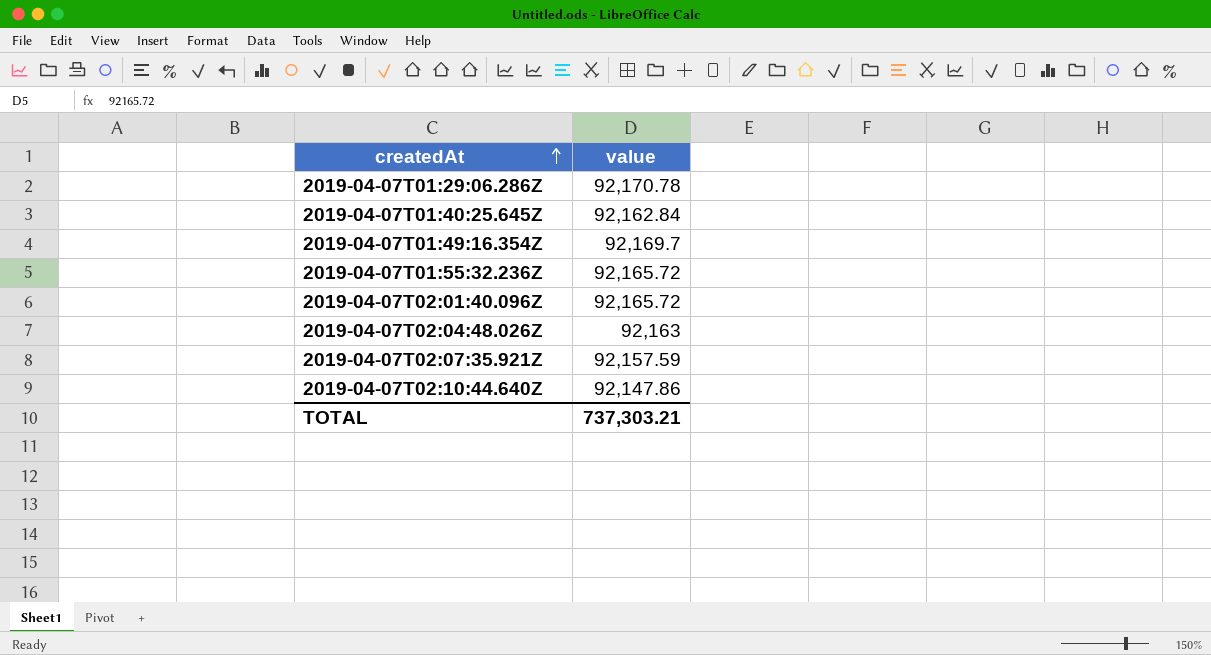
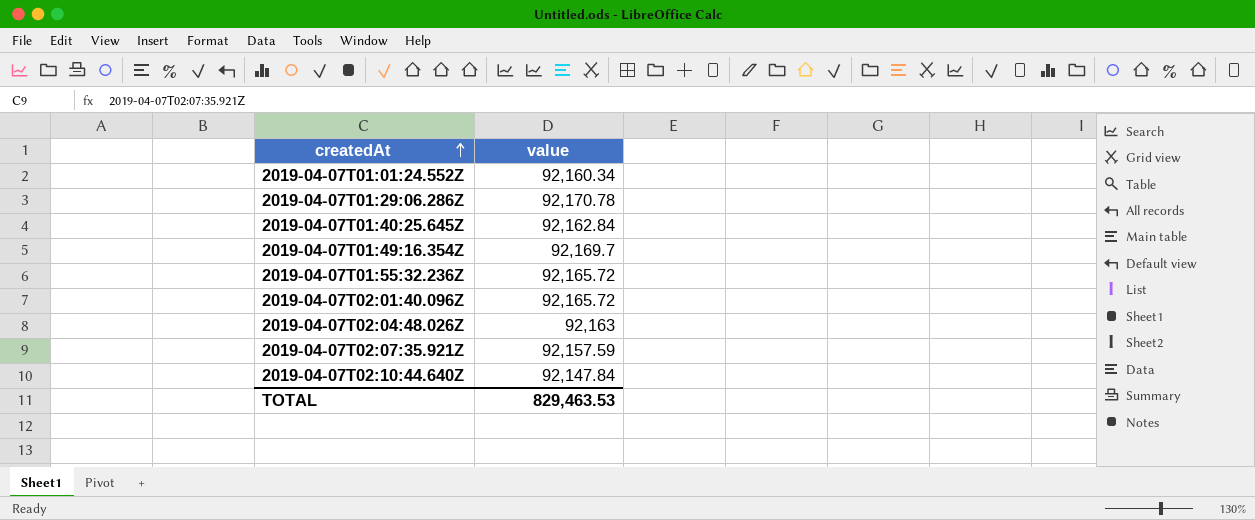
row 2019-04-07T01:01:24.552Z: none -> 92,160.34
2019-04-07T02:10:44.640Z | value: 92,147.86 -> 92,147.84
TOTAL | value: 737,303.21 -> 829,463.53

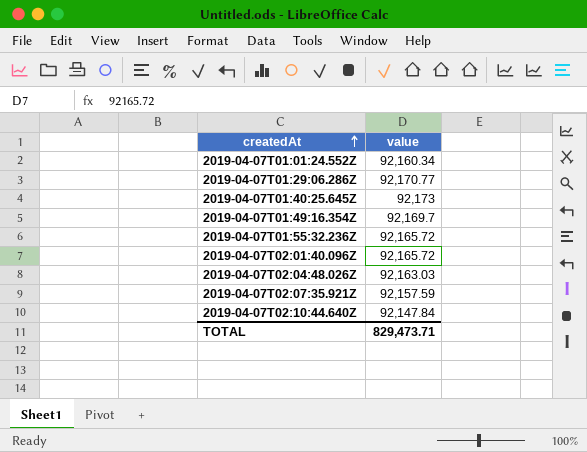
2019-04-07T01:29:06.286Z | value: 92,170.78 -> 92,170.77
2019-04-07T01:40:25.645Z | value: 92,162.84 -> 92,173
2019-04-07T02:04:48.026Z | value: 92,163 -> 92,163.03
TOTAL | value: 829,463.53 -> 829,473.71

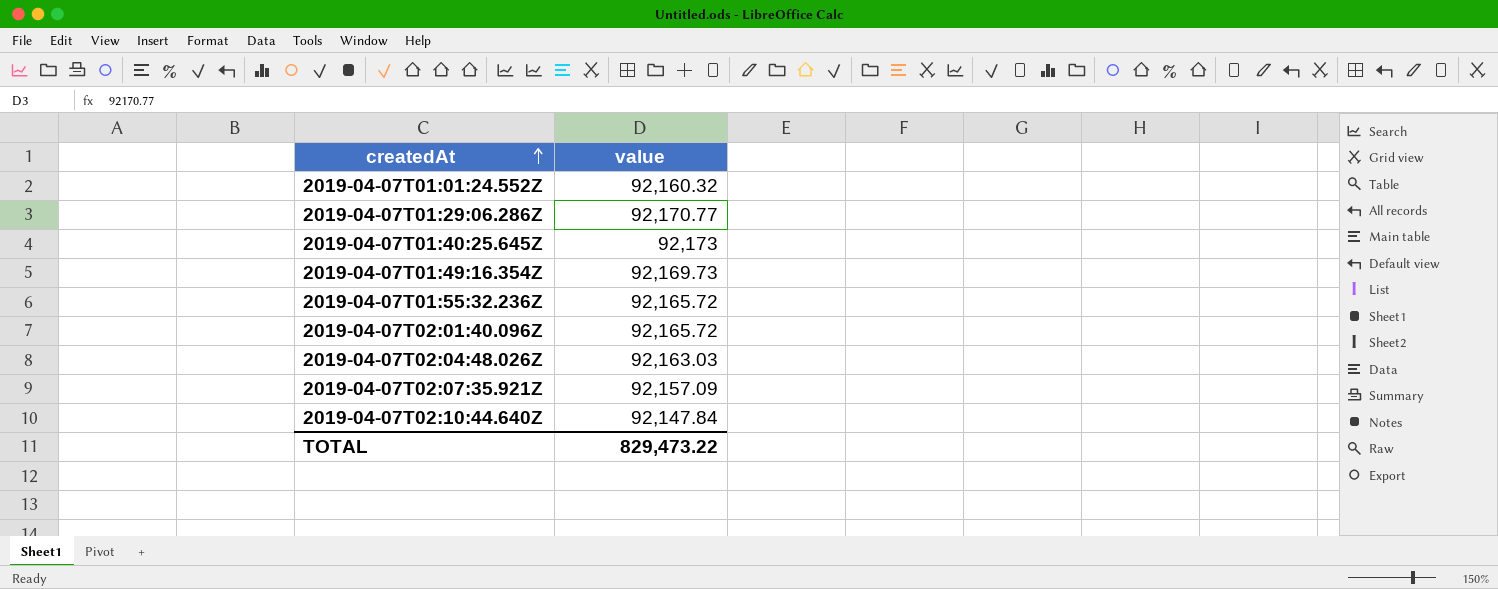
2019-04-07T01:01:24.552Z | value: 92,160.34 -> 92,160.32
2019-04-07T01:49:16.354Z | value: 92,169.7 -> 92,169.73
2019-04-07T02:07:35.921Z | value: 92,157.59 -> 92,157.09
TOTAL | value: 829,473.71 -> 829,473.22

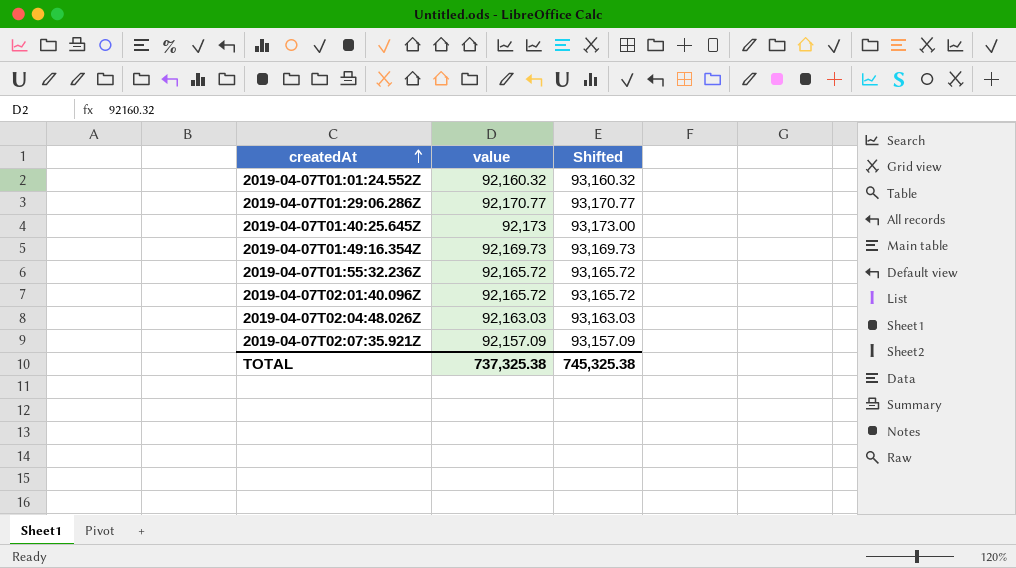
column Shifted | formula: none -> [value] + 1000
row 2019-04-07T02:10:44.640Z: 92,147.84 -> none
TOTAL | value: 829,473.22 -> 737,325.38

